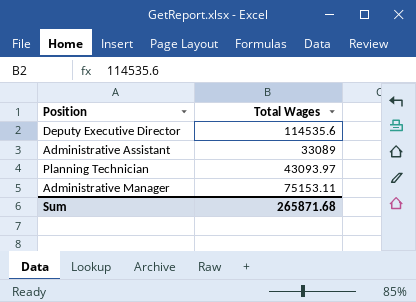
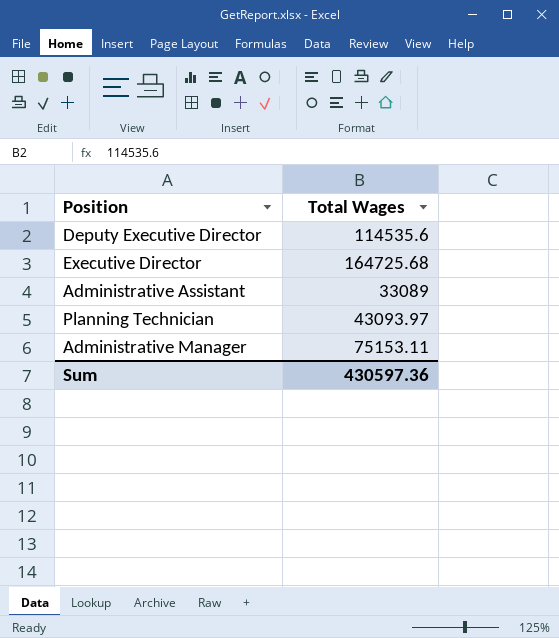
row Executive Director: none -> 164725.68
Sum | Total Wages: 265871.68 -> 430597.36

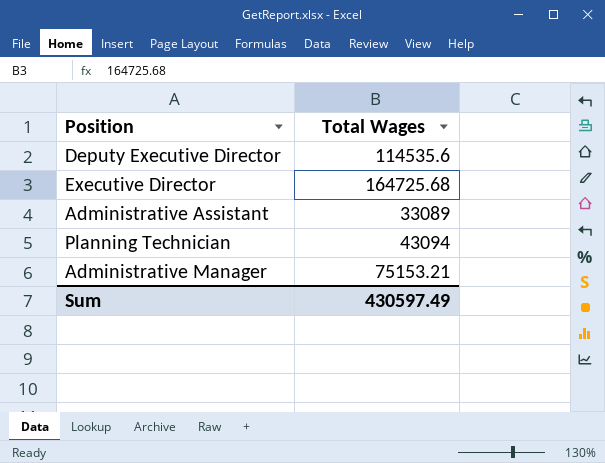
Planning Technician | Total Wages: 43093.97 -> 43094
Administrative Manager | Total Wages: 75153.11 -> 75153.21
Sum | Total Wages: 430597.36 -> 430597.49

